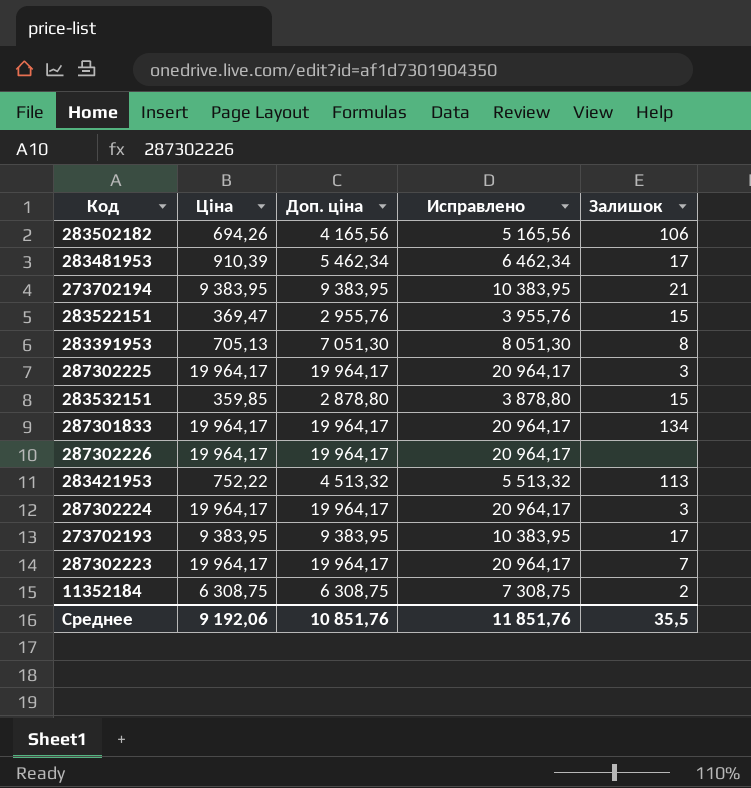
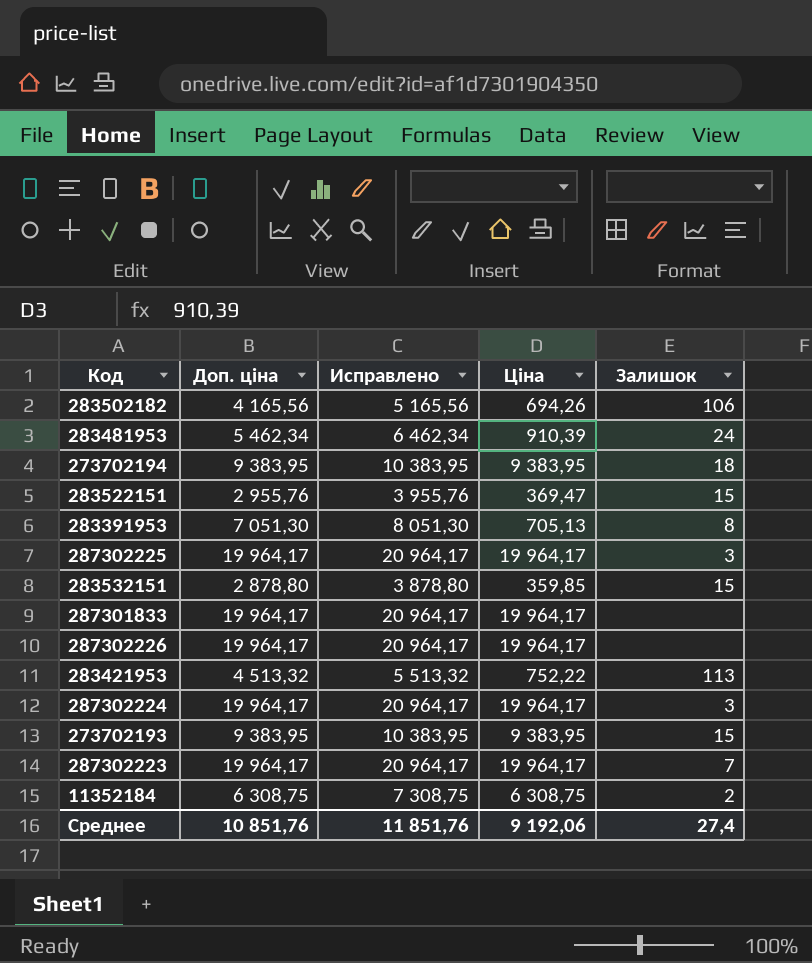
column Ціна | position: 2 -> 4
283481953 | Залишок: 17 -> 24
273702194 | Залишок: 21 -> 18
287301833 | Залишок: 134 -> none
273702193 | Залишок: 17 -> 15
Среднее | Залишок: 35,5 -> 27,4

